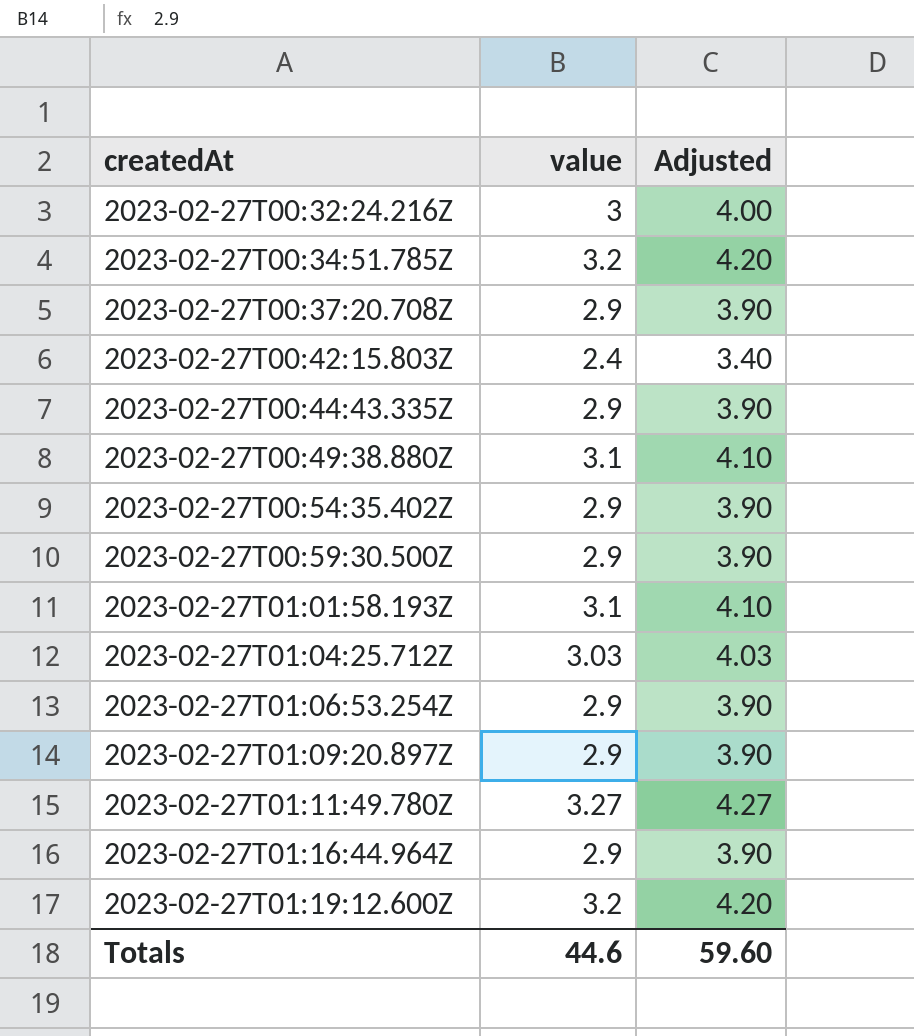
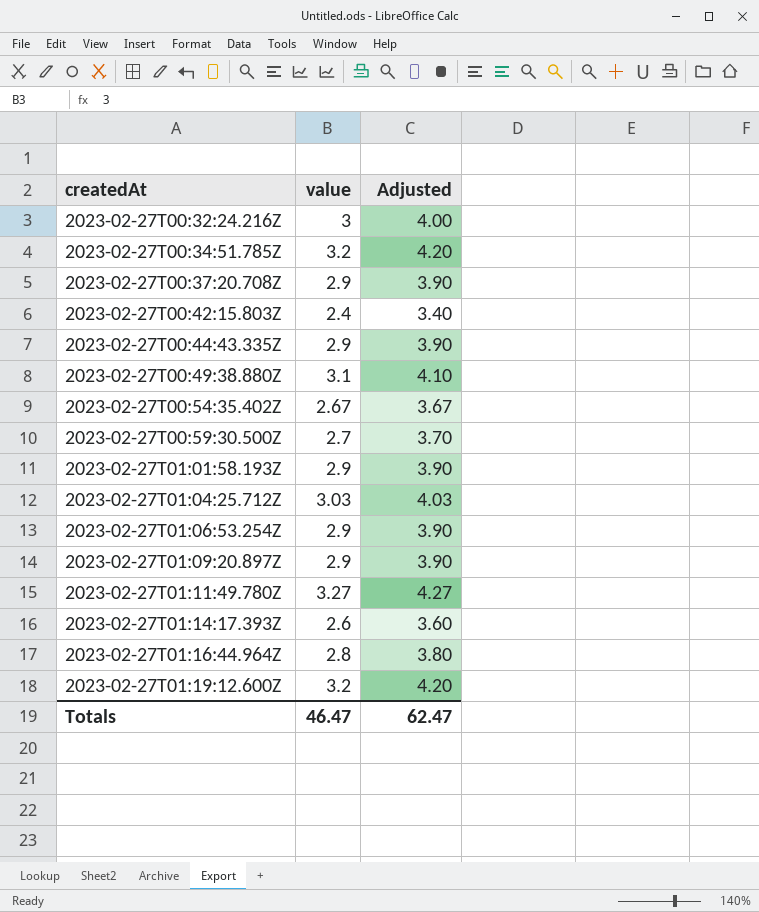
2023-02-27T00:54:35.402Z | value: 2.9 -> 2.67
2023-02-27T00:54:35.402Z | Adjusted: 3.90 -> 3.67
2023-02-27T00:59:30.500Z | value: 2.9 -> 2.7
2023-02-27T00:59:30.500Z | Adjusted: 3.90 -> 3.70
2023-02-27T01:01:58.193Z | value: 3.1 -> 2.9
2023-02-27T01:01:58.193Z | Adjusted: 4.10 -> 3.90
row 2023-02-27T01:14:17.393Z: none -> 2.6 | 3.60
2023-02-27T01:16:44.964Z | value: 2.9 -> 2.8
2023-02-27T01:16:44.964Z | Adjusted: 3.90 -> 3.80
Totals | value: 44.6 -> 46.47
Totals | Adjusted: 59.60 -> 62.47

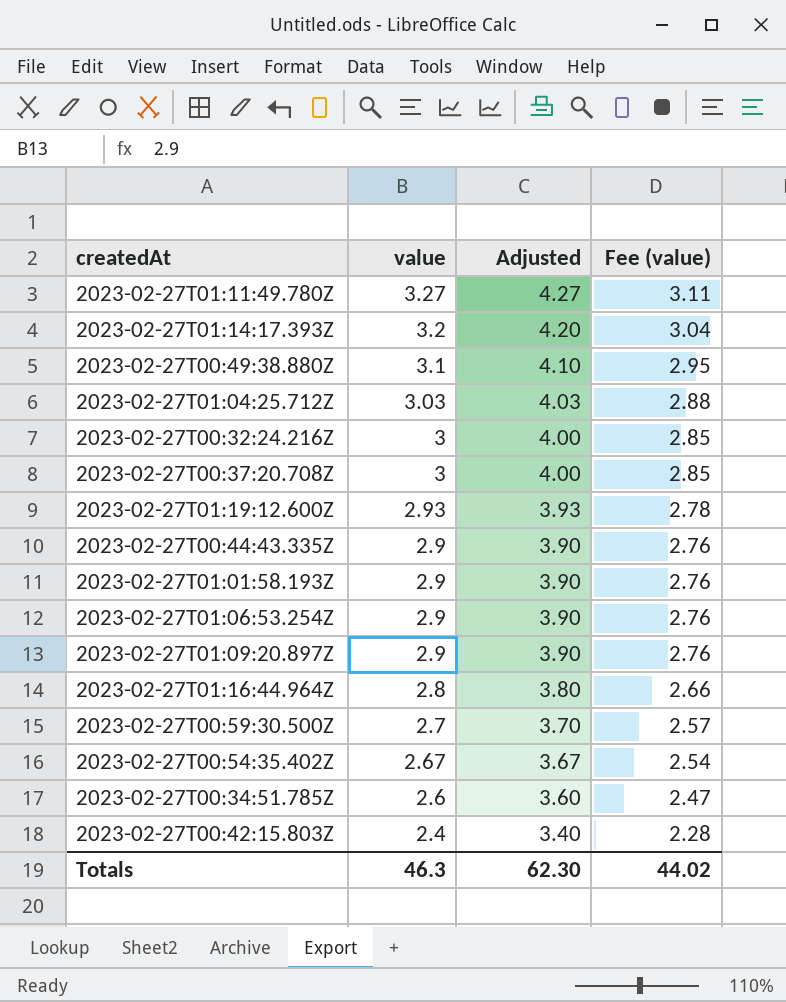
row order: createdAt ascending -> value descending
column Fee (value) | formula: none -> [value] * 0.95
2023-02-27T01:14:17.393Z | value: 2.6 -> 3.2
2023-02-27T01:14:17.393Z | Adjusted: 3.60 -> 4.20
2023-02-27T00:37:20.708Z | value: 2.9 -> 3
2023-02-27T00:37:20.708Z | Adjusted: 3.90 -> 4.00
2023-02-27T01:19:12.600Z | value: 3.2 -> 2.93
2023-02-27T01:19:12.600Z | Adjusted: 4.20 -> 3.93
2023-02-27T00:34:51.785Z | value: 3.2 -> 2.6
2023-02-27T00:34:51.785Z | Adjusted: 4.20 -> 3.60
Totals | value: 46.47 -> 46.3
Totals | Adjusted: 62.47 -> 62.30

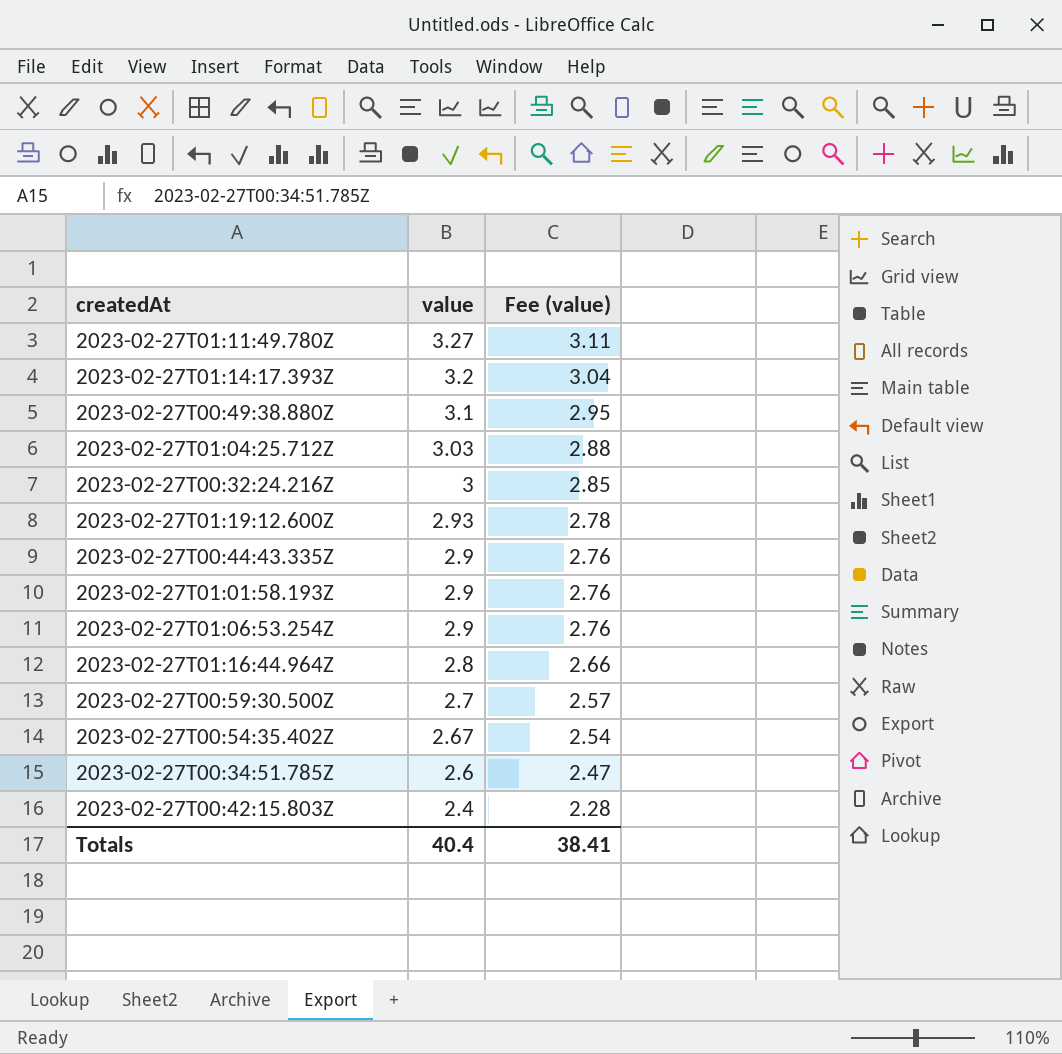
column Adjusted | formula: [value] + 1 -> none
row 2023-02-27T00:37:20.708Z: 3 | 4.00 | 2.85 -> none
row 2023-02-27T01:09:20.897Z: 2.9 | 3.90 | 2.76 -> none
Totals | value: 46.3 -> 40.4
Totals | Fee (value): 44.02 -> 38.41

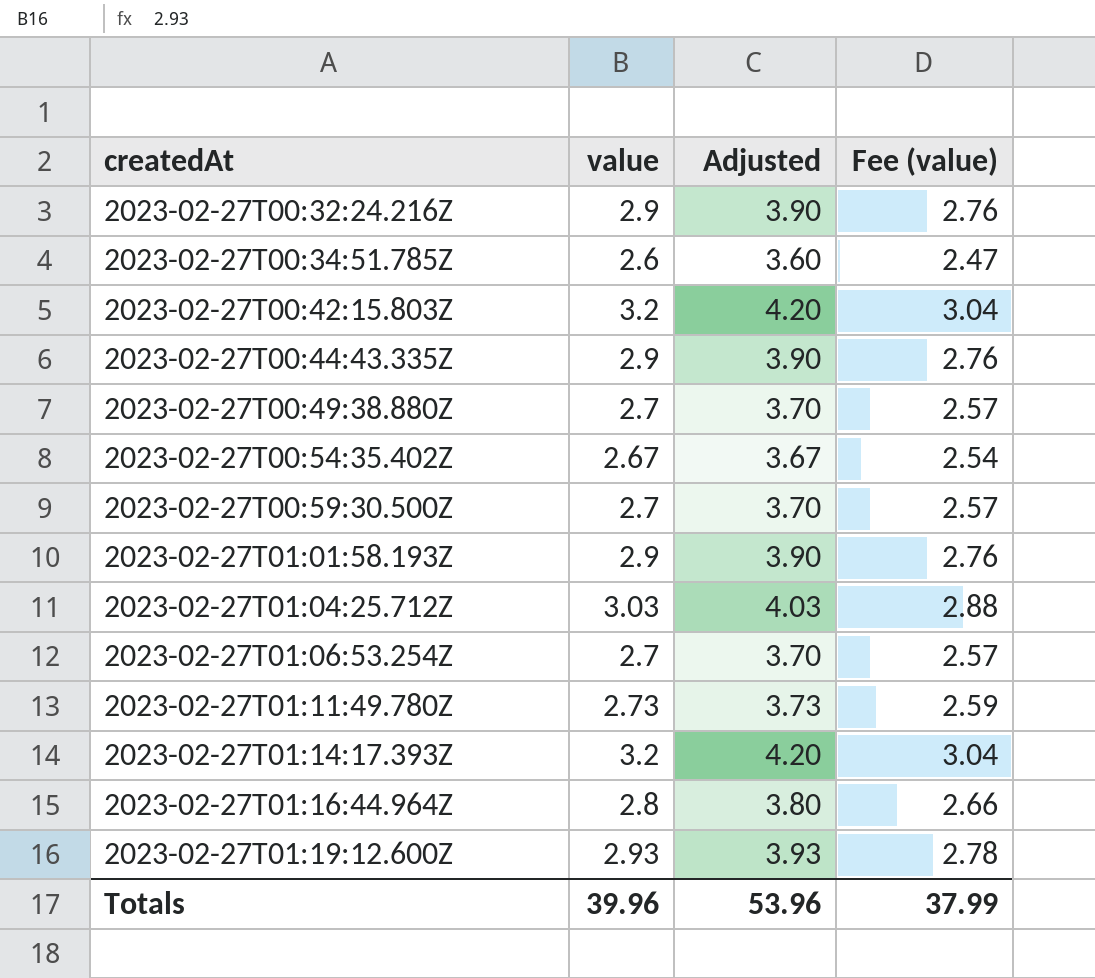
row order: value descending -> createdAt ascending
column Adjusted | formula: none -> [value] + 1
2023-02-27T00:32:24.216Z | value: 3 -> 2.9
2023-02-27T00:32:24.216Z | Fee (value): 2.85 -> 2.76
2023-02-27T00:42:15.803Z | value: 2.4 -> 3.2
2023-02-27T00:42:15.803Z | Fee (value): 2.28 -> 3.04
2023-02-27T00:49:38.880Z | value: 3.1 -> 2.7
2023-02-27T00:49:38.880Z | Fee (value): 2.95 -> 2.57
2023-02-27T01:06:53.254Z | value: 2.9 -> 2.7
2023-02-27T01:06:53.254Z | Fee (value): 2.76 -> 2.57
2023-02-27T01:11:49.780Z | value: 3.27 -> 2.73
2023-02-27T01:11:49.780Z | Fee (value): 3.11 -> 2.59
Totals | value: 40.4 -> 39.96
Totals | Fee (value): 38.41 -> 37.99

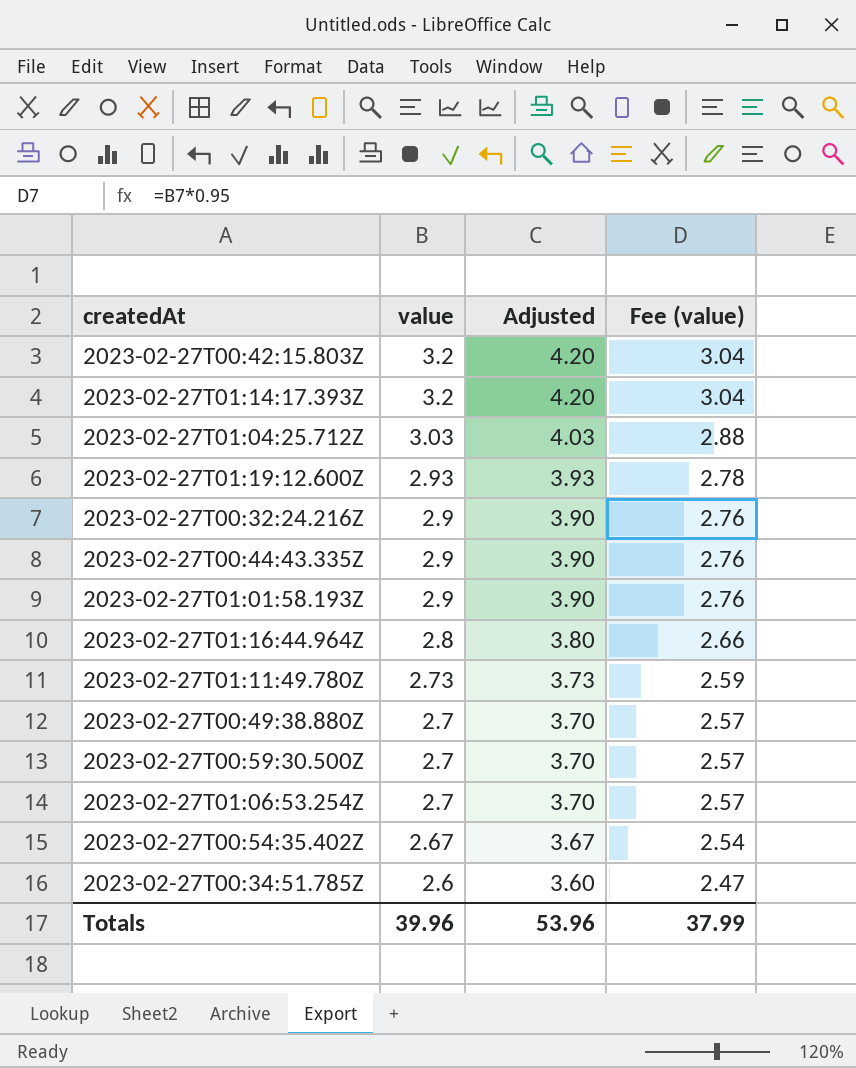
row order: createdAt ascending -> value descending

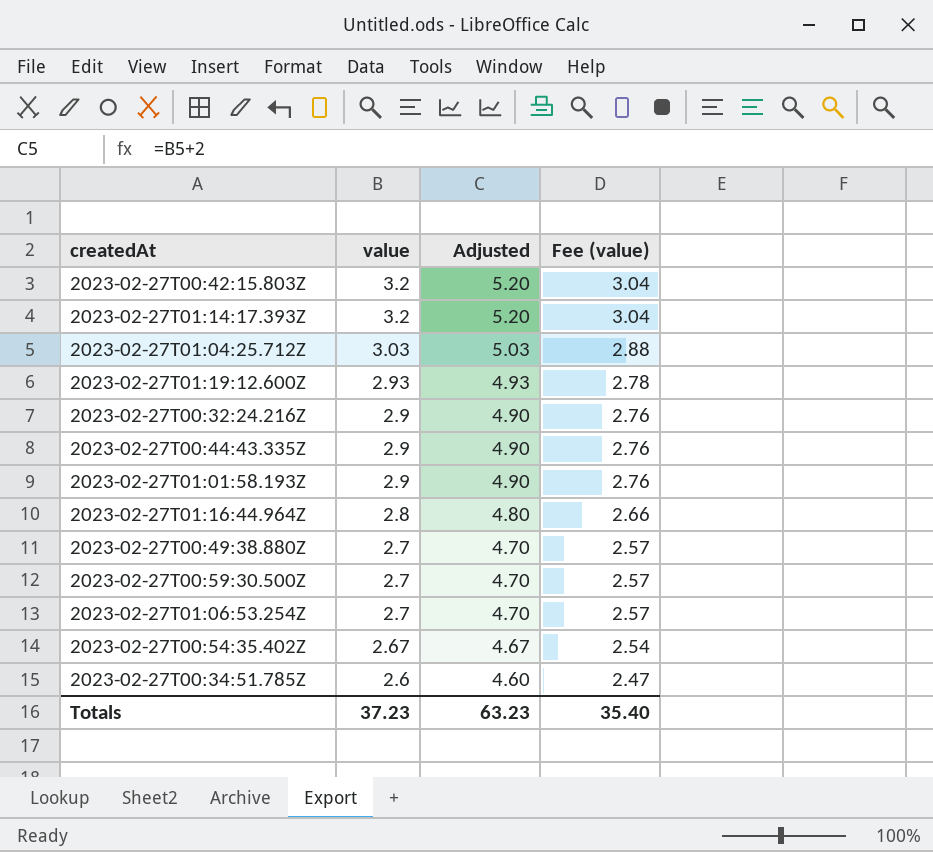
column Adjusted | formula: [value] + 1 -> [value] + 2
row 2023-02-27T01:11:49.780Z: 2.73 | 3.73 | 2.59 -> none
Totals | value: 39.96 -> 37.23
Totals | Adjusted: 53.96 -> 63.23
Totals | Fee (value): 37.99 -> 35.40

